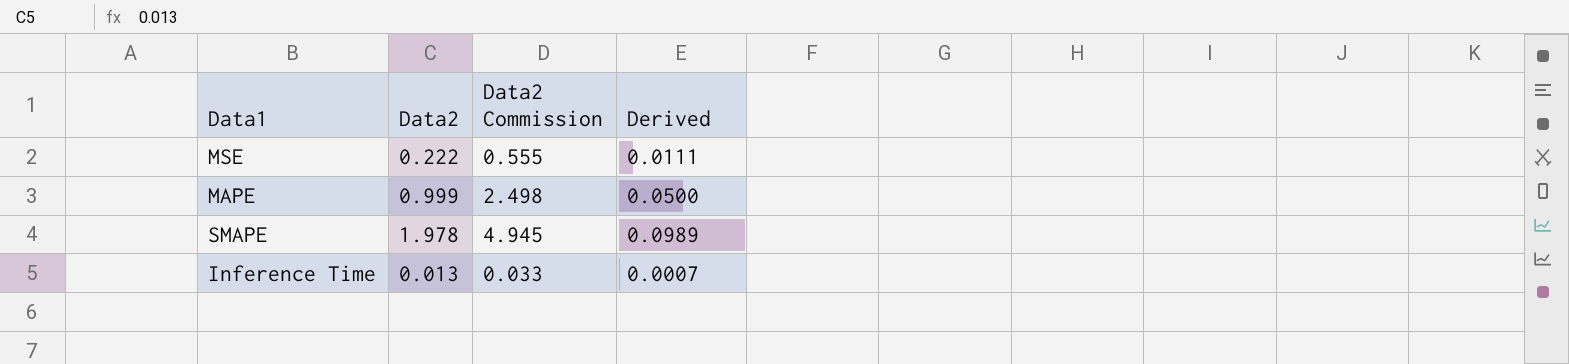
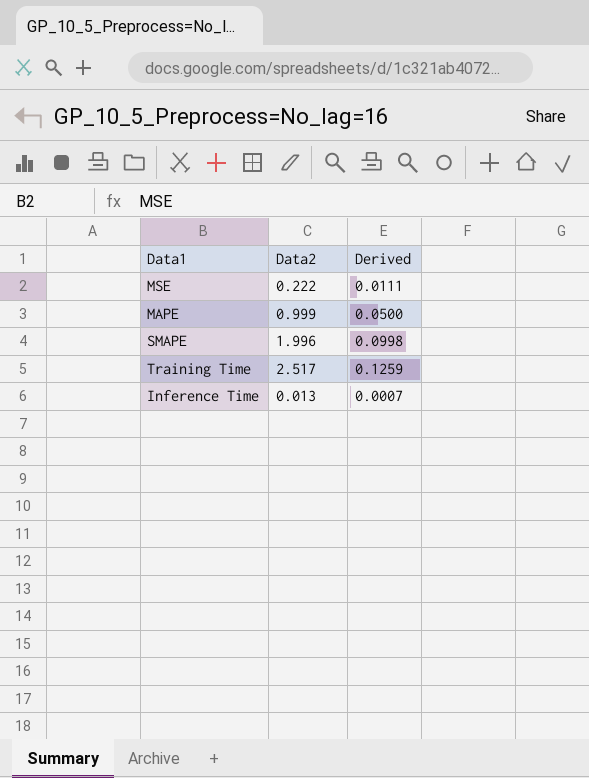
column Data2 Commission | formula: [Data2] * 2.5 -> none
SMAPE | Data2: 1.978 -> 1.996
SMAPE | Derived: 0.0989 -> 0.0998
row Training Time: none -> 2.517 | 0.1259

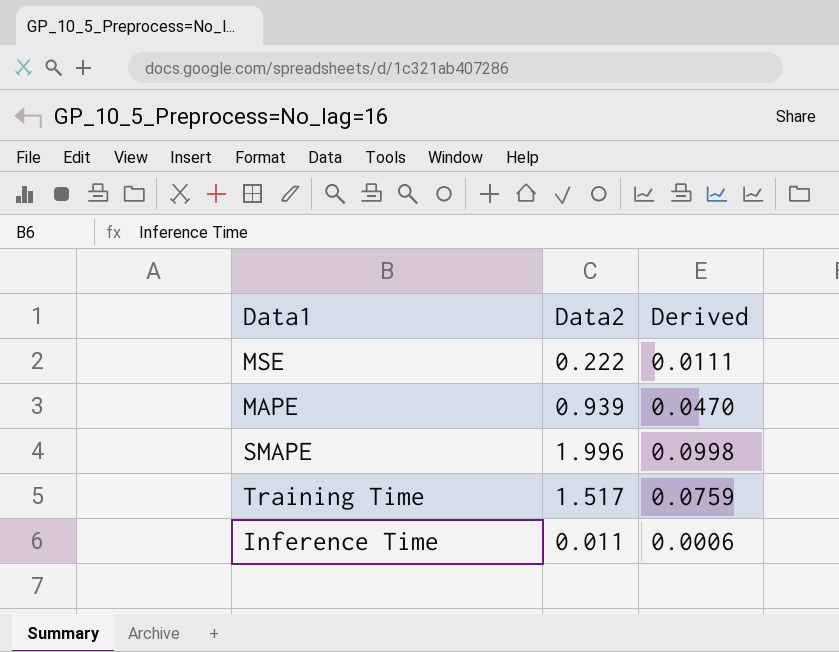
MAPE | Data2: 0.999 -> 0.939
MAPE | Derived: 0.0500 -> 0.0470
Training Time | Data2: 2.517 -> 1.517
Training Time | Derived: 0.1259 -> 0.0759
Inference Time | Data2: 0.013 -> 0.011
Inference Time | Derived: 0.0007 -> 0.0006

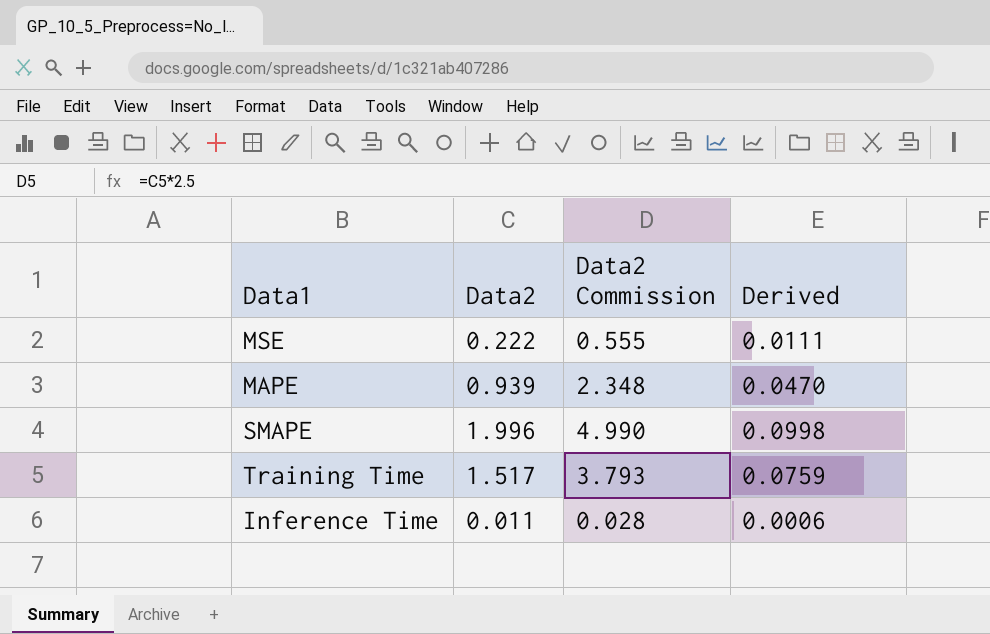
column Data2 Commission | formula: none -> [Data2] * 2.5

